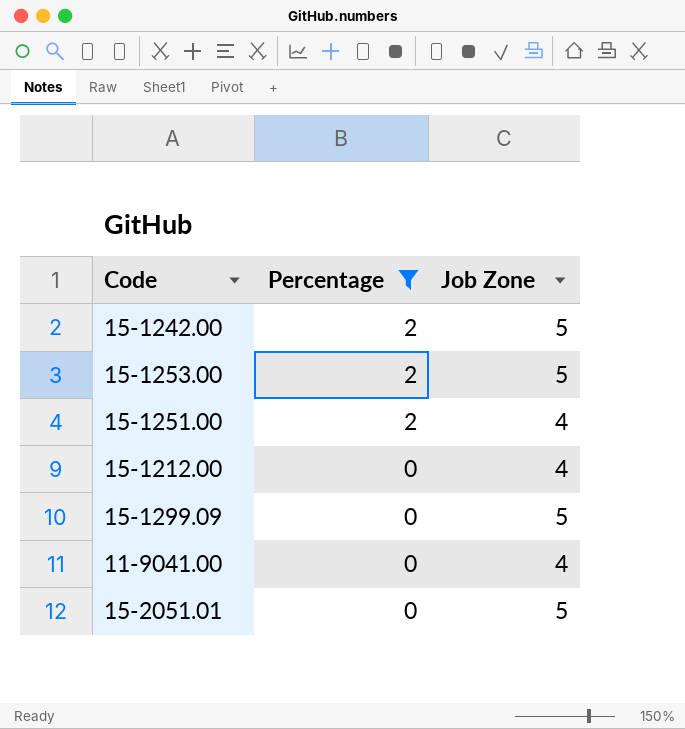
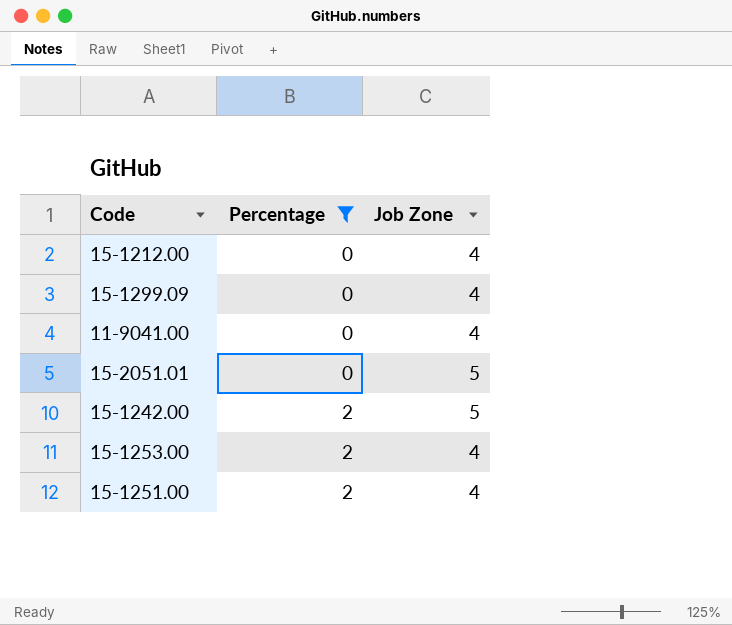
row order: Percentage descending -> Percentage ascending
15-1299.09 | Job Zone: 5 -> 4
15-1253.00 | Job Zone: 5 -> 4

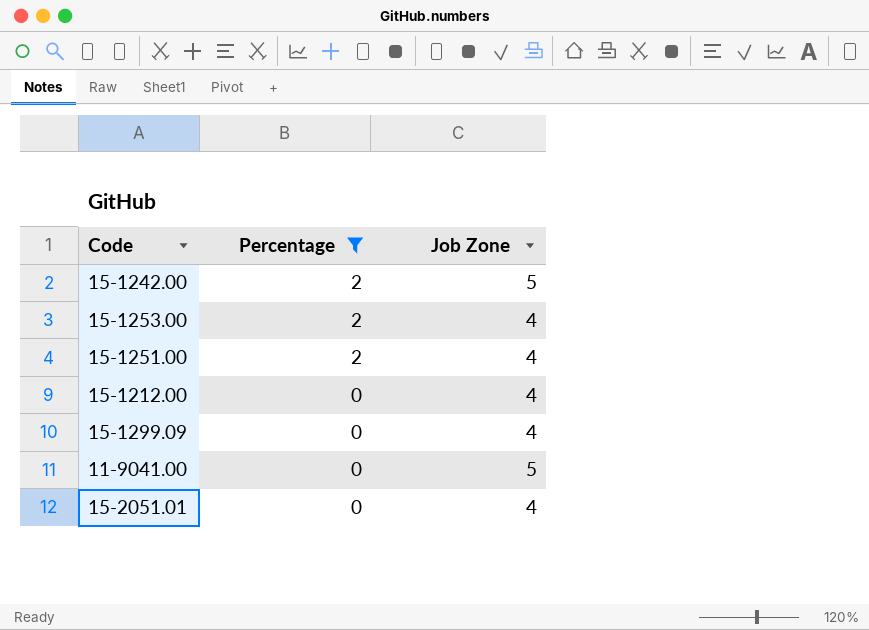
row order: Percentage ascending -> Percentage descending
11-9041.00 | Job Zone: 4 -> 5
15-2051.01 | Job Zone: 5 -> 4

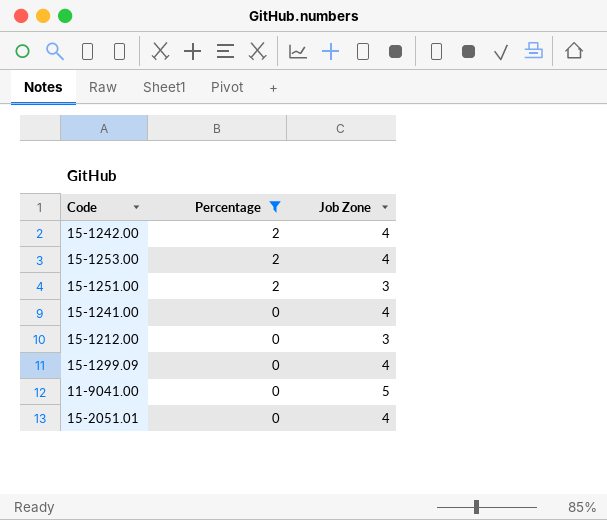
15-1242.00 | Job Zone: 5 -> 4
15-1251.00 | Job Zone: 4 -> 3
row 15-1241.00: none -> 0 | 4
15-1212.00 | Job Zone: 4 -> 3

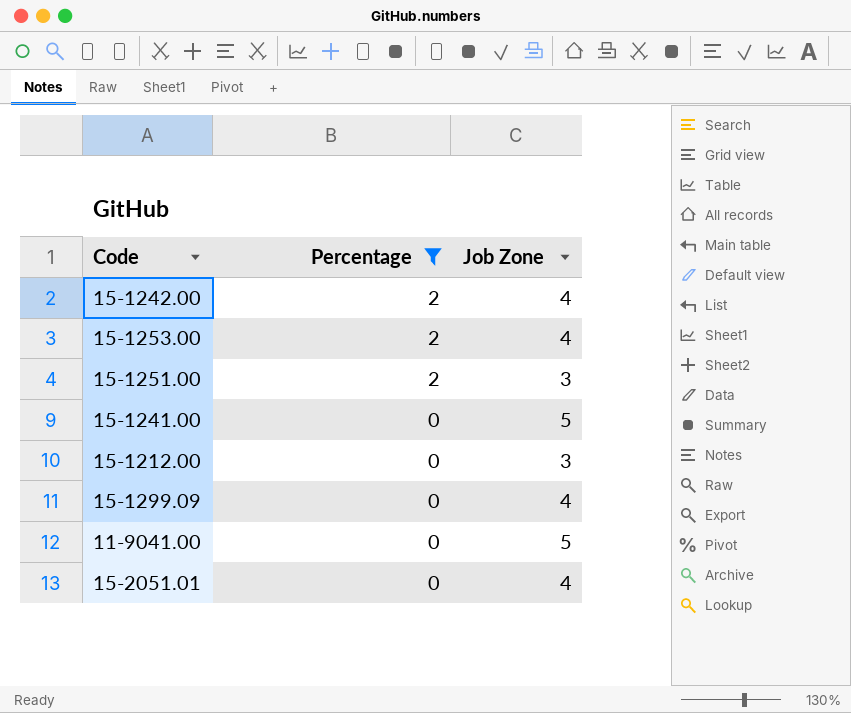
15-1241.00 | Job Zone: 4 -> 5

